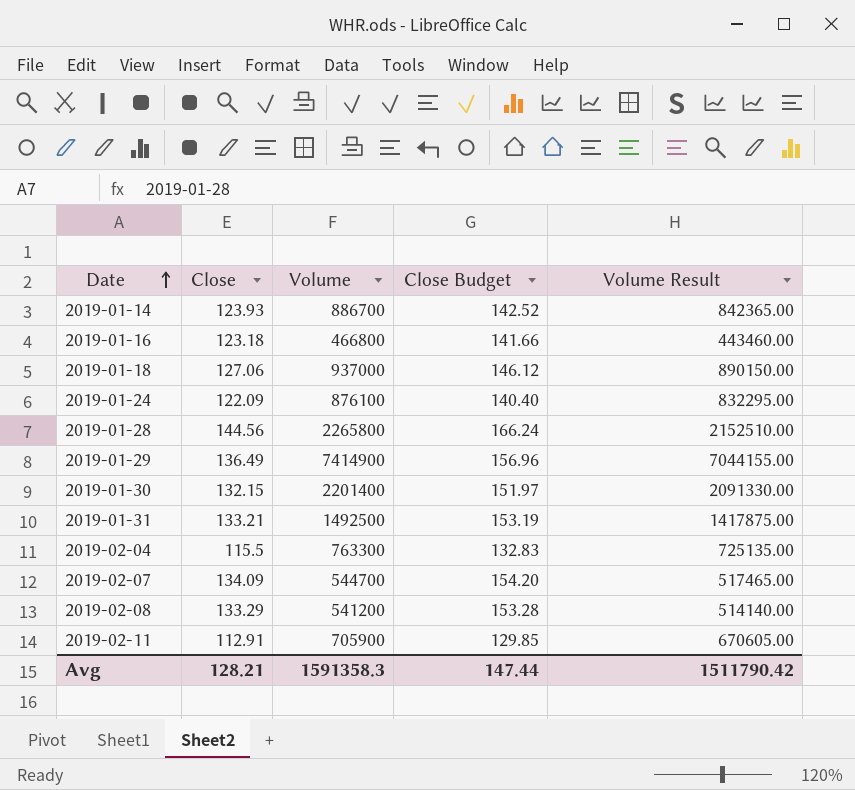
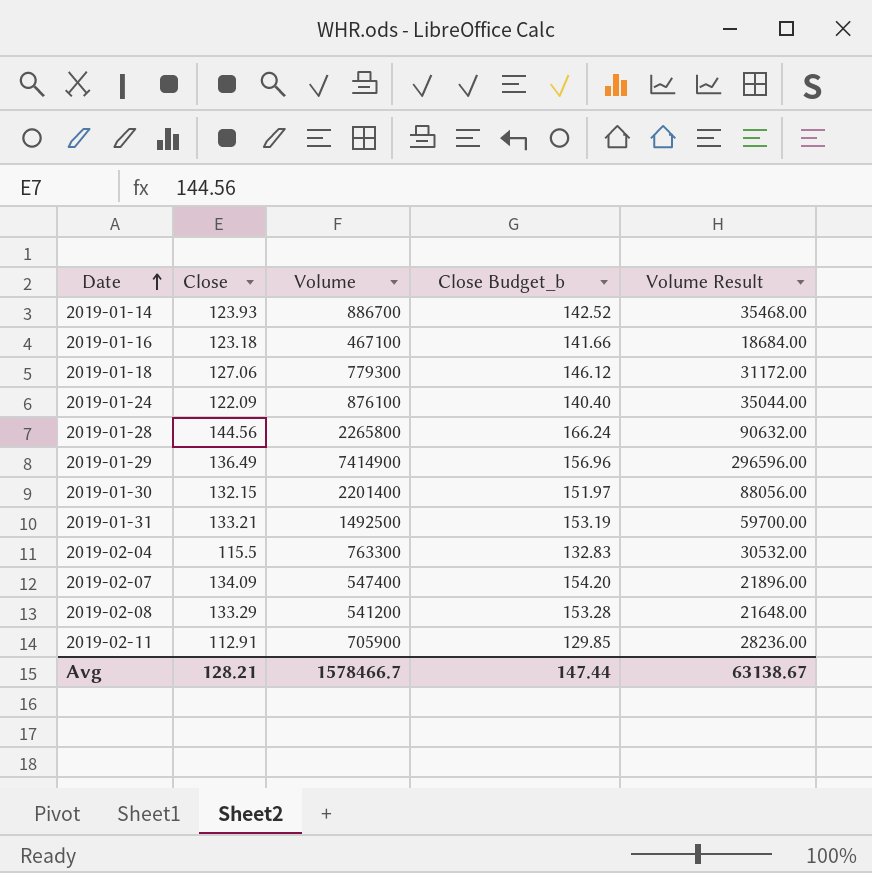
column name: Close Budget -> Close Budget_b
column Volume Result | formula: [Volume] * 0.95 -> [Volume] * 0.04
2019-01-16 | Volume: 466800 -> 467100
2019-01-18 | Volume: 937000 -> 779300
2019-02-07 | Volume: 544700 -> 547400
Avg | Volume: 1591358.3 -> 1578466.7
Avg | Volume Result: 1511790.42 -> 63138.67

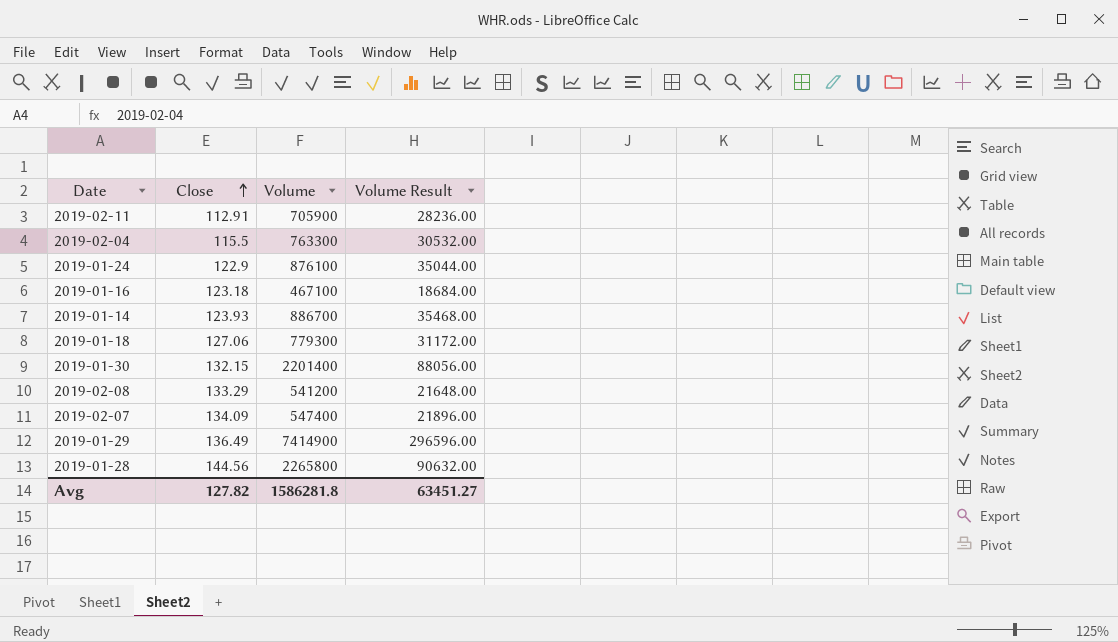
row order: Date ascending -> Close ascending
column Close Budget_b | formula: [Close] * 1.15 -> none
row 2019-01-31: 133.21 | 1492500 | 153.19 | 59700.00 -> none
2019-01-24 | Close: 122.09 -> 122.9
Avg | Close: 128.21 -> 127.82
Avg | Volume: 1578466.7 -> 1586281.8
Avg | Volume Result: 63138.67 -> 63451.27

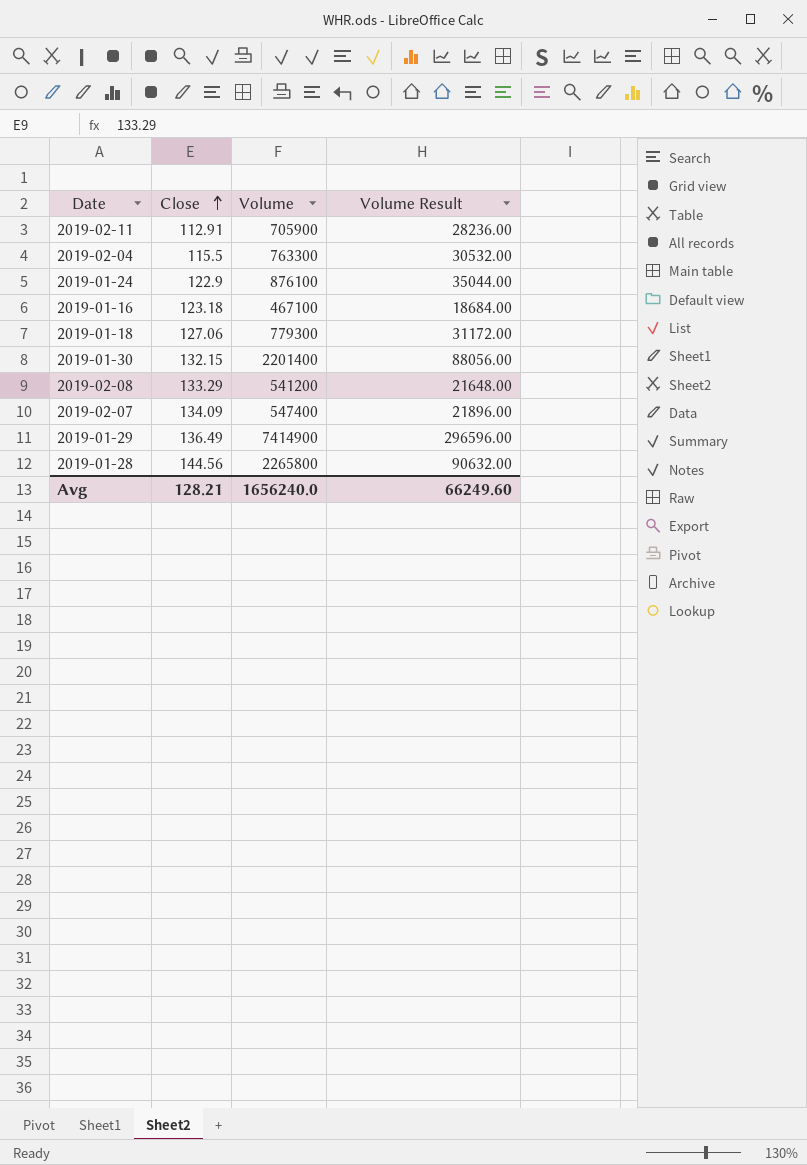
row 2019-01-14: 123.93 | 886700 | 35468.00 -> none
Avg | Close: 127.82 -> 128.21
Avg | Volume: 1586281.8 -> 1656240.0
Avg | Volume Result: 63451.27 -> 66249.60

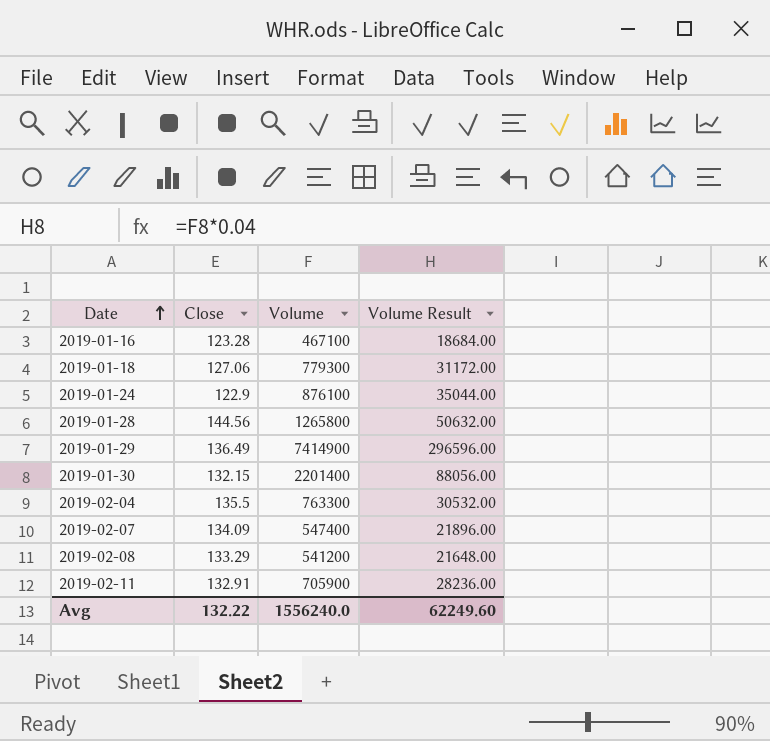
row order: Close ascending -> Date ascending
2019-01-16 | Close: 123.18 -> 123.28
2019-01-28 | Volume: 2265800 -> 1265800
2019-01-28 | Volume Result: 90632.00 -> 50632.00
2019-02-04 | Close: 115.5 -> 135.5
2019-02-11 | Close: 112.91 -> 132.91
Avg | Close: 128.21 -> 132.22
Avg | Volume: 1656240.0 -> 1556240.0
Avg | Volume Result: 66249.60 -> 62249.60

